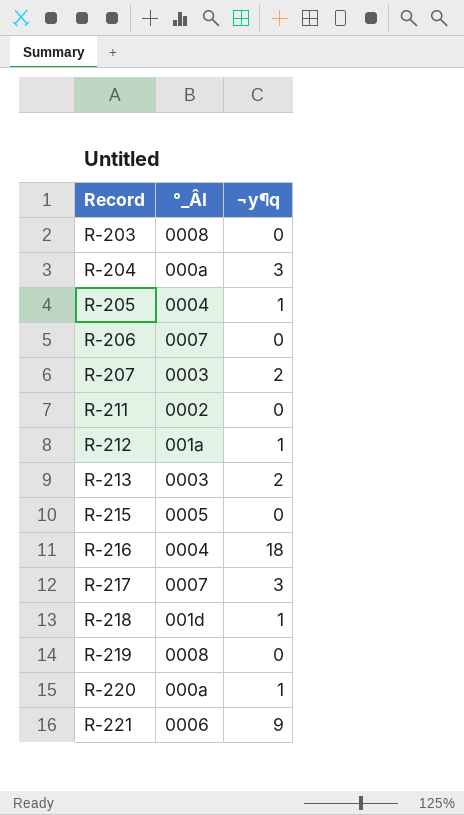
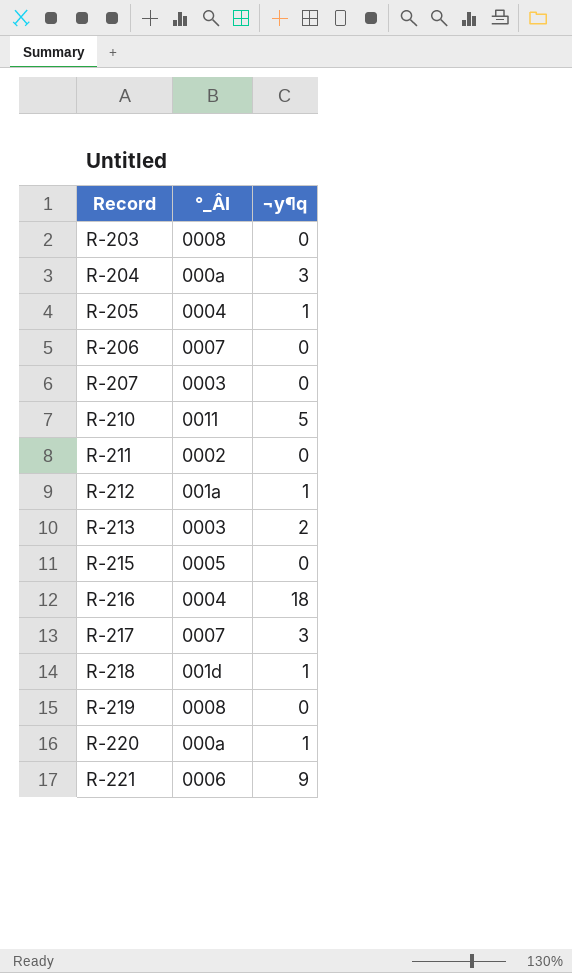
R-207 | ¬y¶q: 2 -> 0
row R-210: none -> 0011 | 5

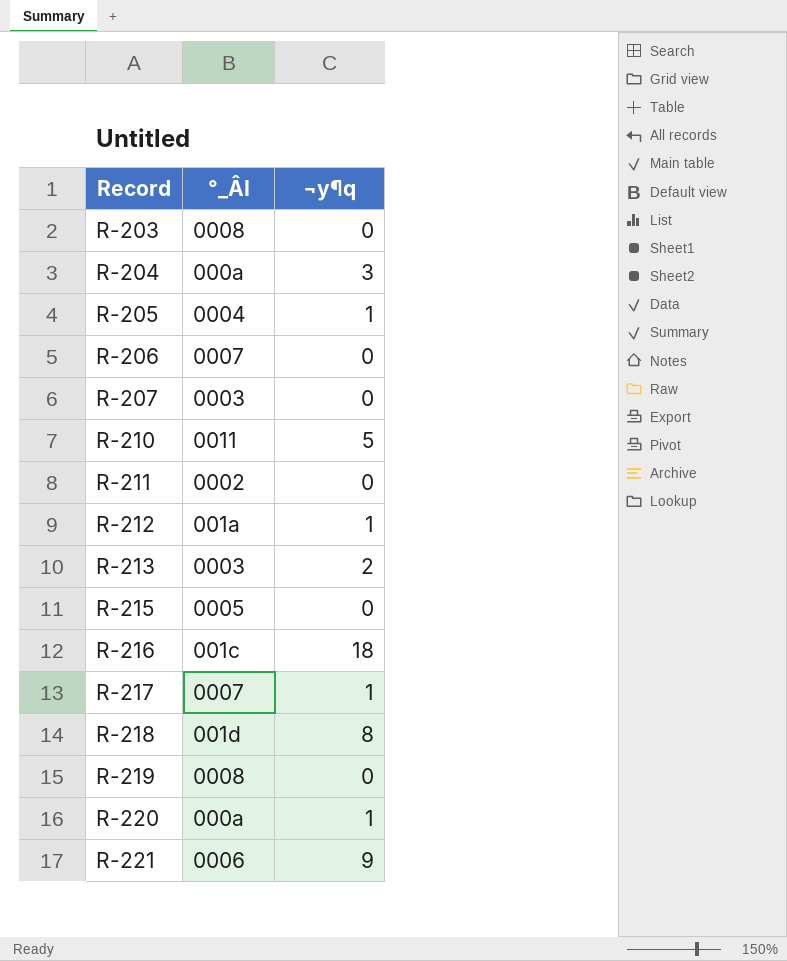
R-216 | °_ÂI: 0004 -> 001c
R-217 | ¬y¶q: 3 -> 1
R-218 | ¬y¶q: 1 -> 8

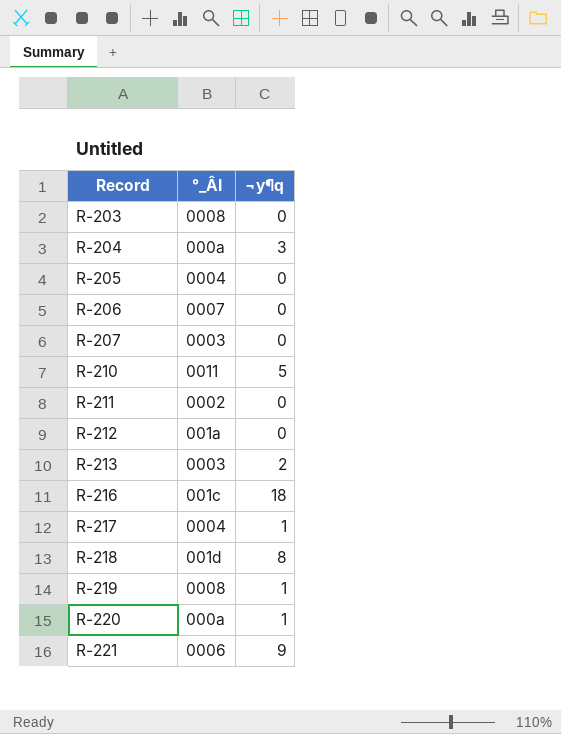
row R-215: 0005 | 0 -> none
R-205 | ¬y¶q: 1 -> 0
R-212 | ¬y¶q: 1 -> 0
R-217 | °_ÂI: 0007 -> 0004
R-219 | ¬y¶q: 0 -> 1

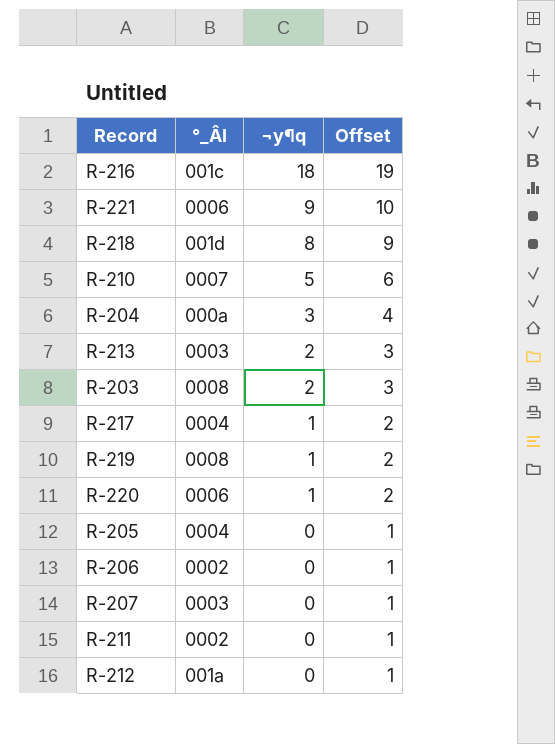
row order: Record ascending -> ¬y¶q descending
column Offset | formula: none -> [¬y¶q] + 1
R-210 | °_ÂI: 0011 -> 0007
R-203 | ¬y¶q: 0 -> 2
R-220 | °_ÂI: 000a -> 0006
R-206 | °_ÂI: 0007 -> 0002

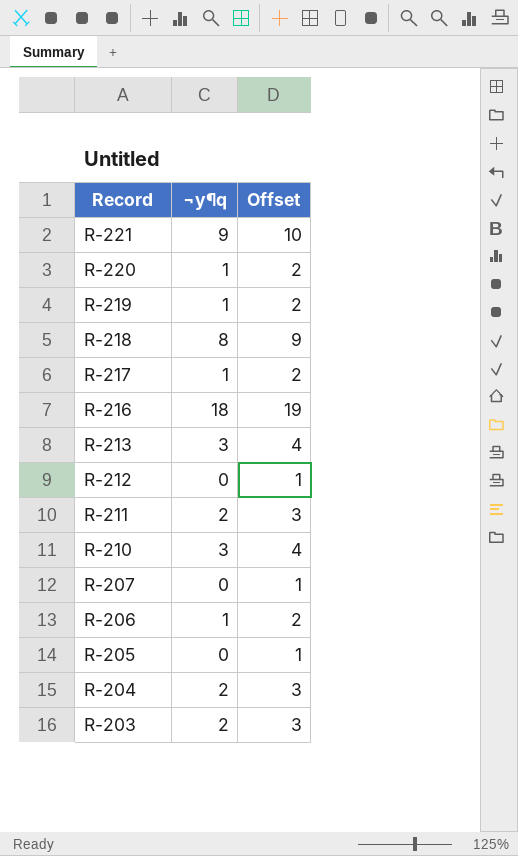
row order: ¬y¶q descending -> Record descending
column °_ÂI | position: 2 -> none
R-213 | ¬y¶q: 2 -> 3
R-213 | Offset: 3 -> 4
R-211 | ¬y¶q: 0 -> 2
R-211 | Offset: 1 -> 3
R-210 | ¬y¶q: 5 -> 3
R-210 | Offset: 6 -> 4
R-206 | ¬y¶q: 0 -> 1
R-206 | Offset: 1 -> 2
R-204 | ¬y¶q: 3 -> 2
R-204 | Offset: 4 -> 3

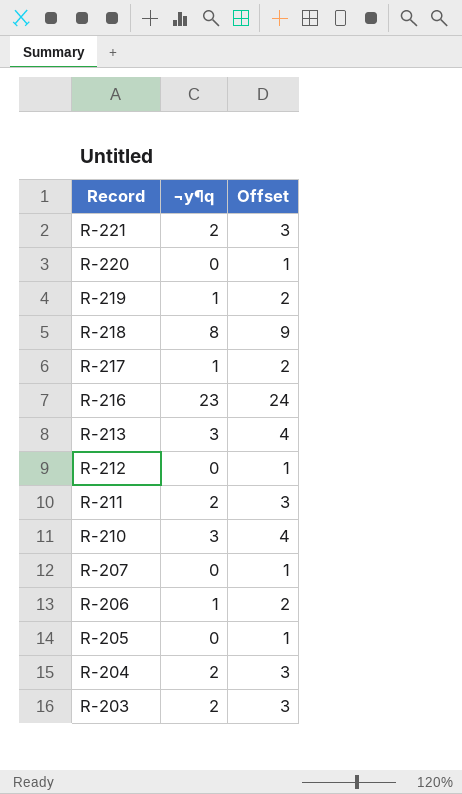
R-221 | ¬y¶q: 9 -> 2
R-221 | Offset: 10 -> 3
R-220 | ¬y¶q: 1 -> 0
R-220 | Offset: 2 -> 1
R-216 | ¬y¶q: 18 -> 23
R-216 | Offset: 19 -> 24

